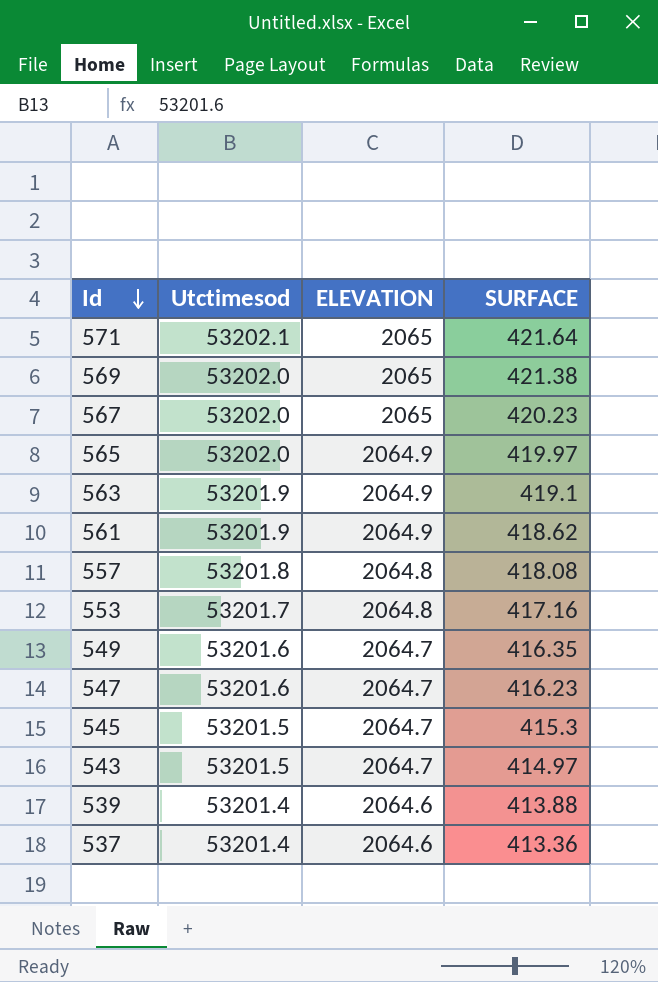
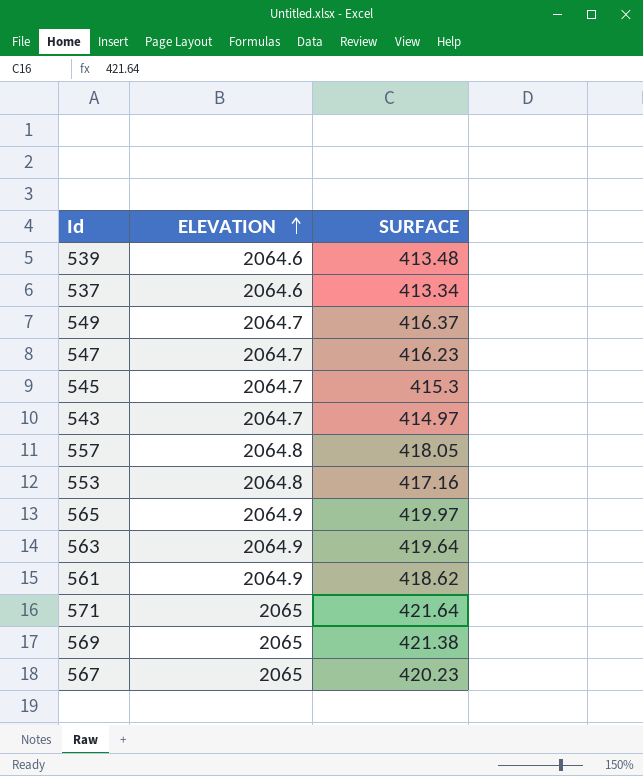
row order: Id descending -> ELEVATION ascending
column Utctimesod | position: 2 -> none
539 | SURFACE: 413.88 -> 413.48
537 | SURFACE: 413.36 -> 413.34
549 | SURFACE: 416.35 -> 416.37
557 | SURFACE: 418.08 -> 418.05
563 | SURFACE: 419.1 -> 419.64

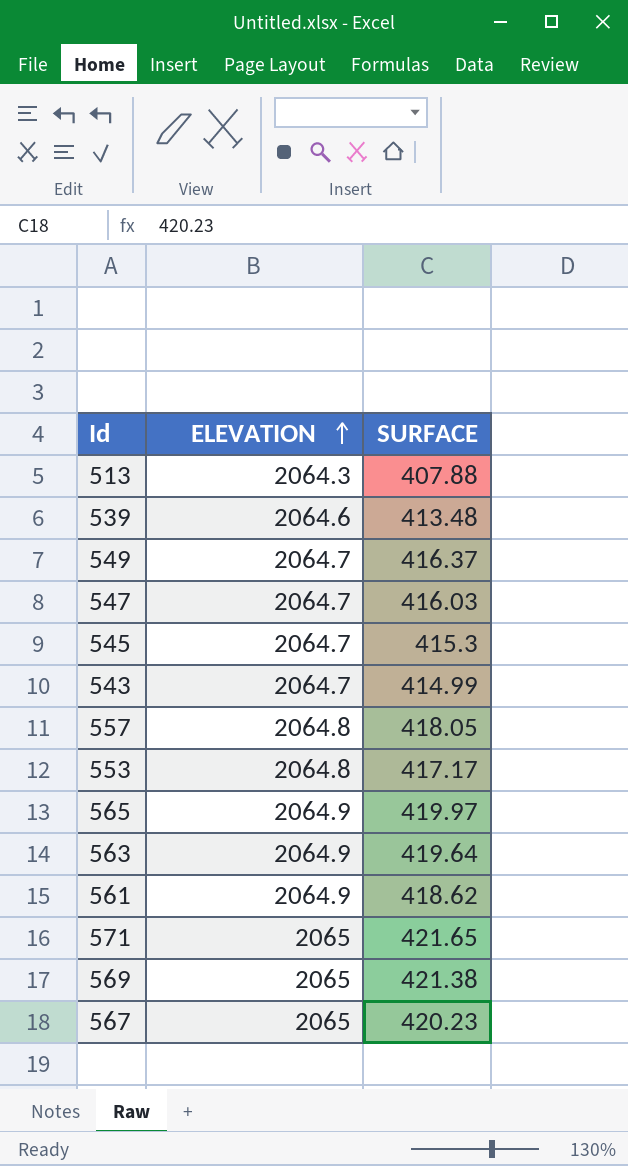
row 537: 2064.6 | 413.34 -> none
row 513: none -> 2064.3 | 407.88
547 | SURFACE: 416.23 -> 416.03
543 | SURFACE: 414.97 -> 414.99
553 | SURFACE: 417.16 -> 417.17
571 | SURFACE: 421.64 -> 421.65

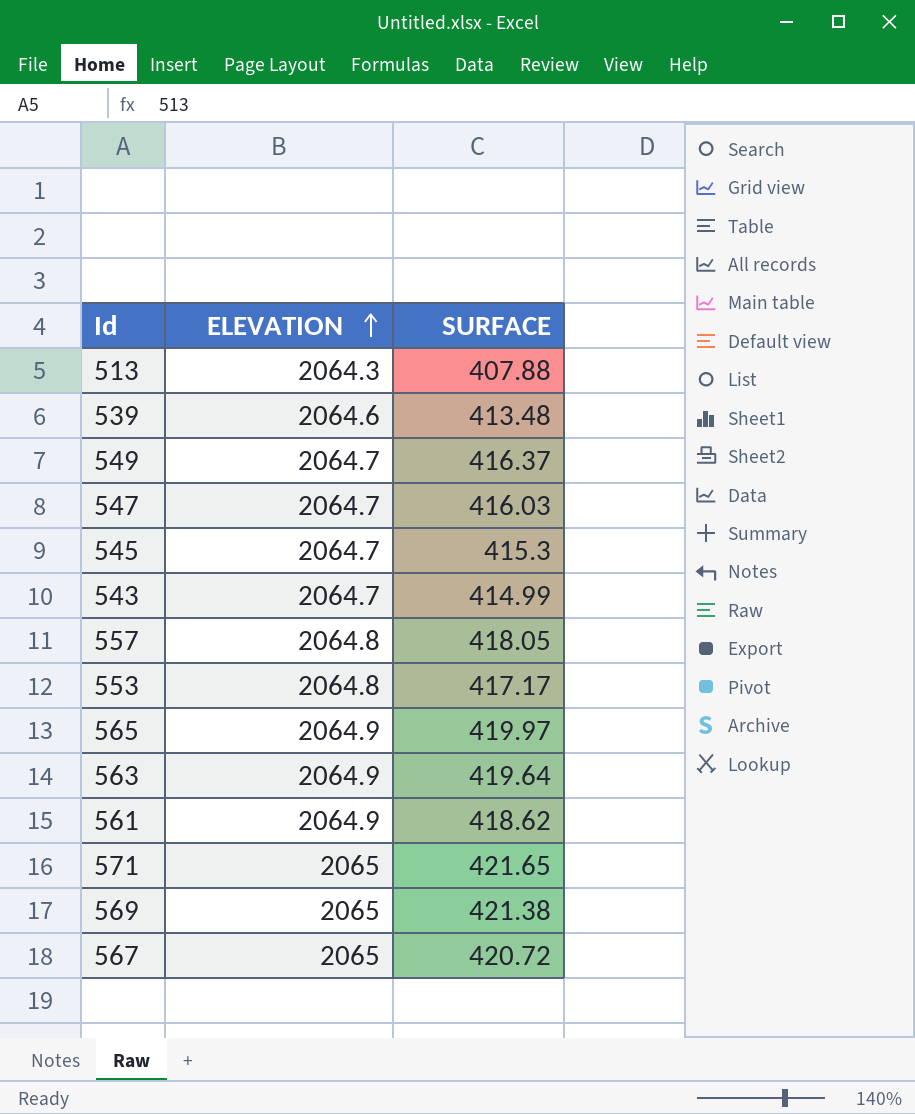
567 | SURFACE: 420.23 -> 420.72

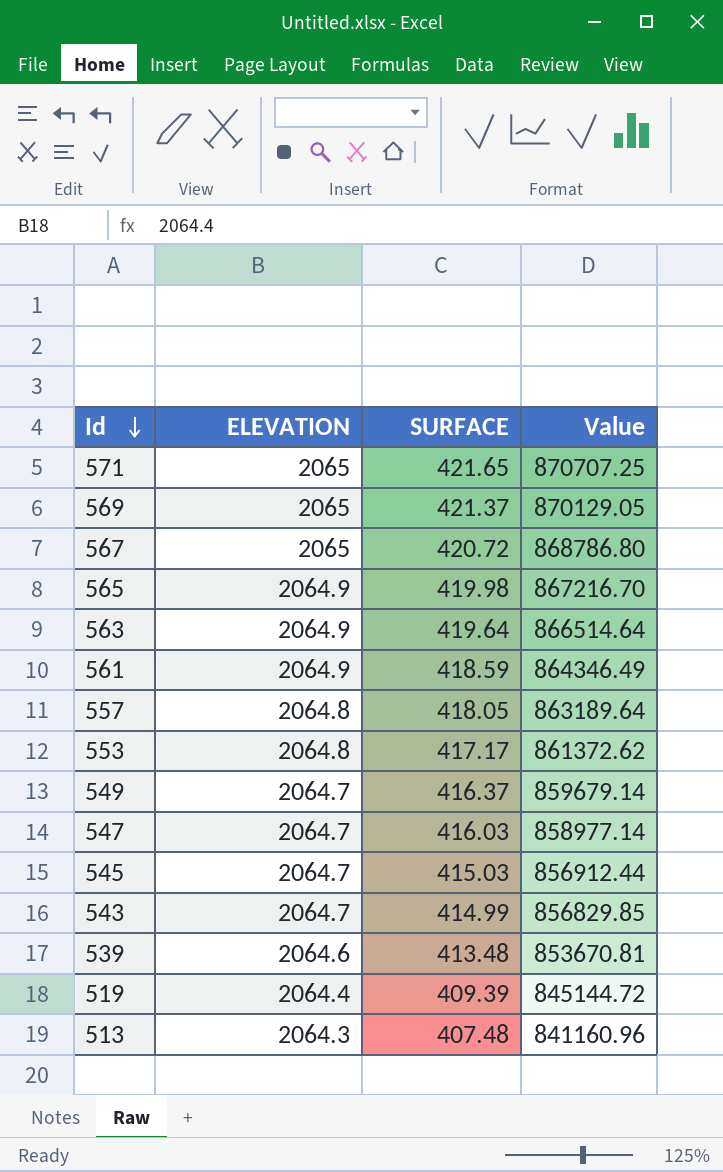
row order: ELEVATION ascending -> Id descending
column Value | formula: none -> [ELEVATION] * [SURFACE]
569 | SURFACE: 421.38 -> 421.37
565 | SURFACE: 419.97 -> 419.98
561 | SURFACE: 418.62 -> 418.59
545 | SURFACE: 415.3 -> 415.03
row 519: none -> 2064.4 | 409.39 | 845144.72
513 | SURFACE: 407.88 -> 407.48

